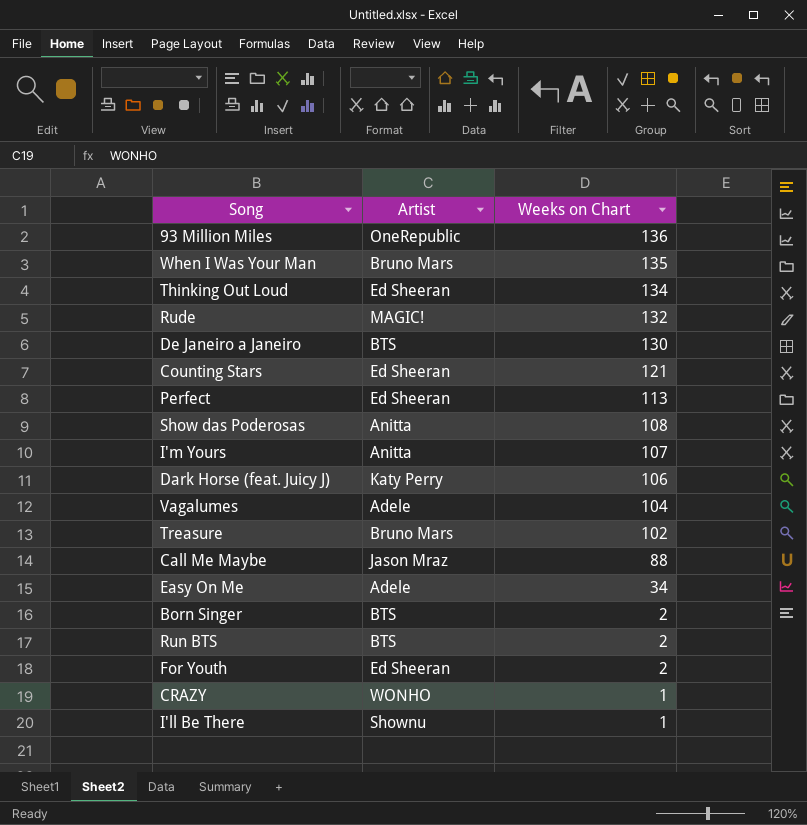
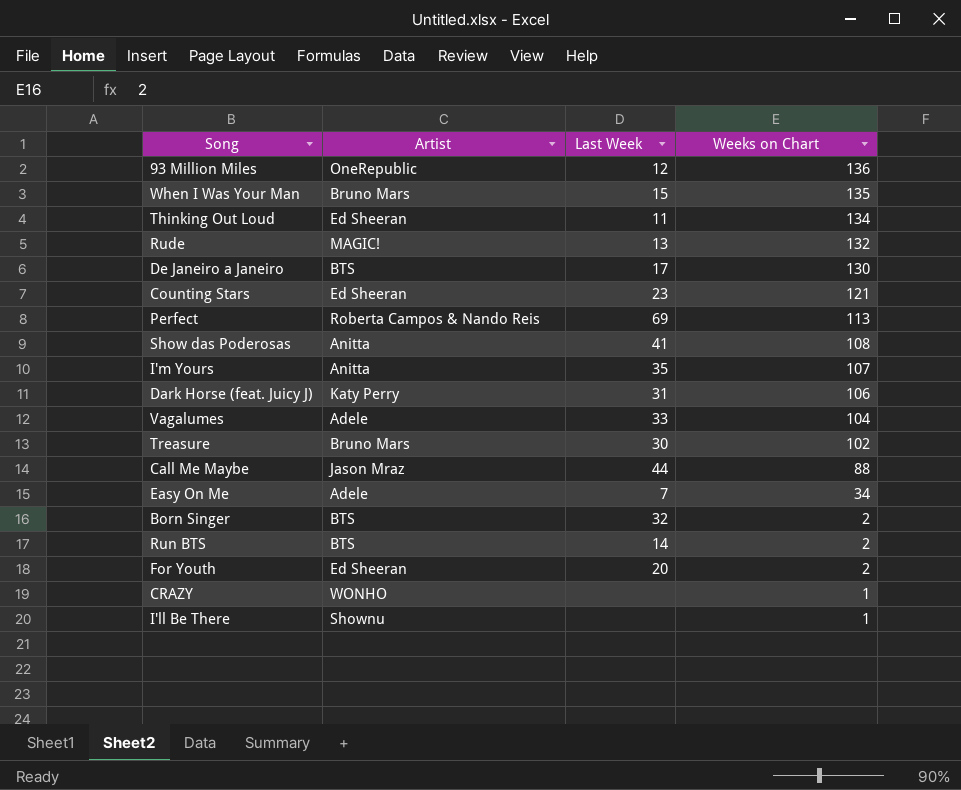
column Last Week | position: none -> 3
Perfect | Artist: Ed Sheeran -> Roberta Campos & Nando Reis

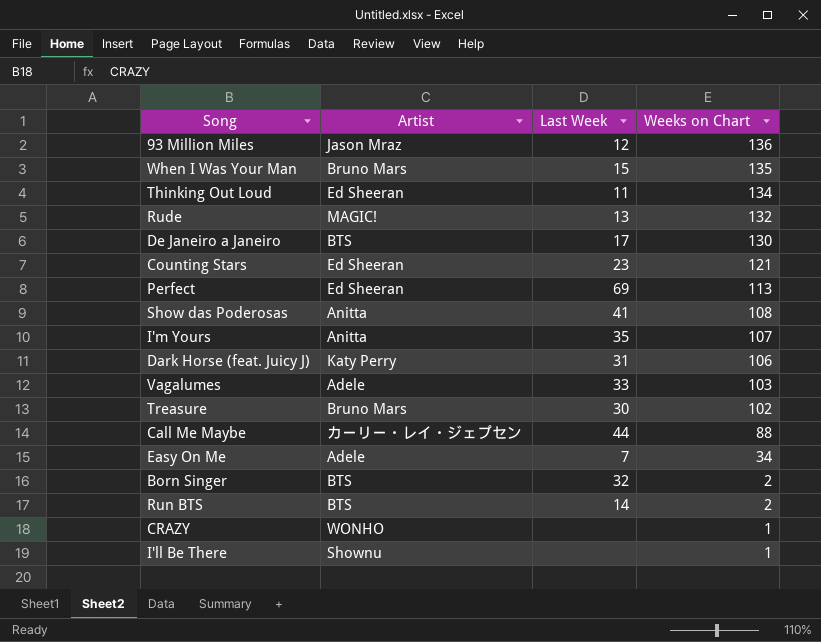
row For Youth: Ed Sheeran | 20 | 2 -> none
93 Million Miles | Artist: OneRepublic -> Jason Mraz
Perfect | Artist: Roberta Campos & Nando Reis -> Ed Sheeran
Vagalumes | Weeks on Chart: 104 -> 103
Call Me Maybe | Artist: Jason Mraz -> カーリー・レイ・ジェプセン

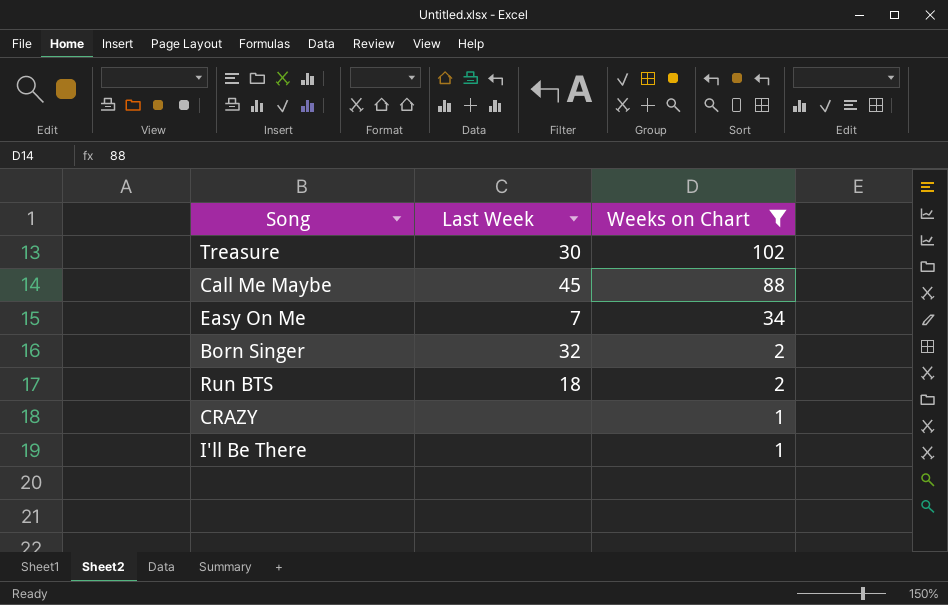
filter: none -> Weeks on Chart <= 102
column Artist | position: 2 -> none
Call Me Maybe | Last Week: 44 -> 45
Run BTS | Last Week: 14 -> 18

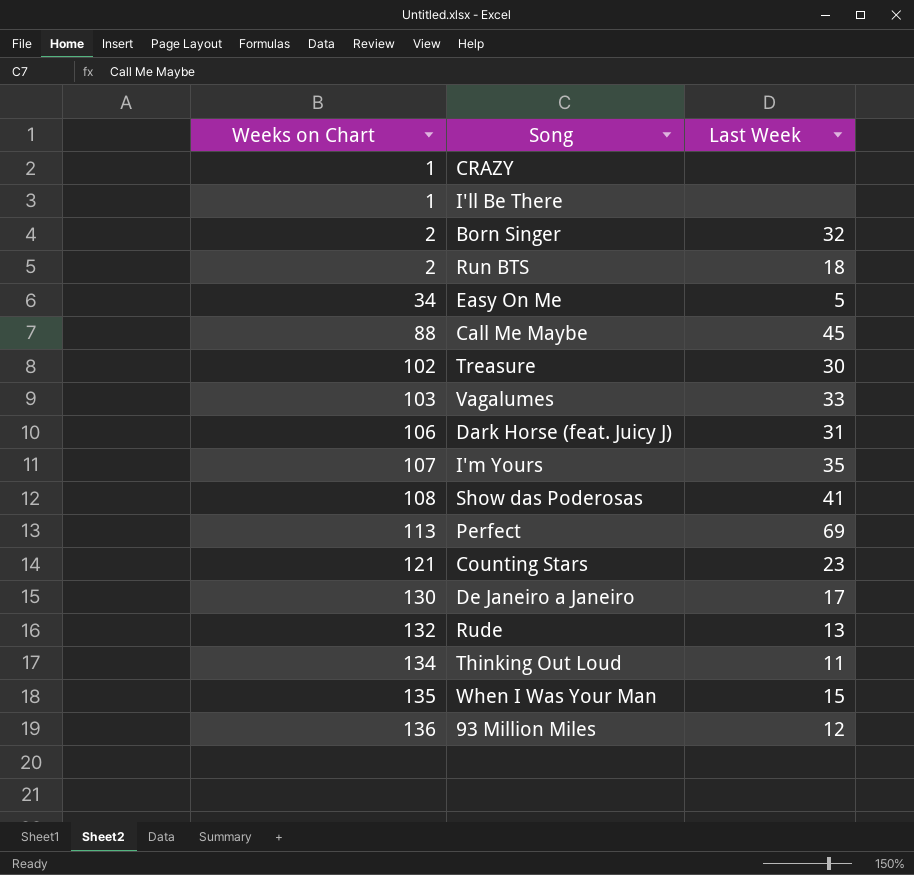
filter: Weeks on Chart <= 102 -> none
row order: Weeks on Chart descending -> Weeks on Chart ascending
column Weeks on Chart | position: 3 -> 1
Easy On Me | Last Week: 7 -> 5

